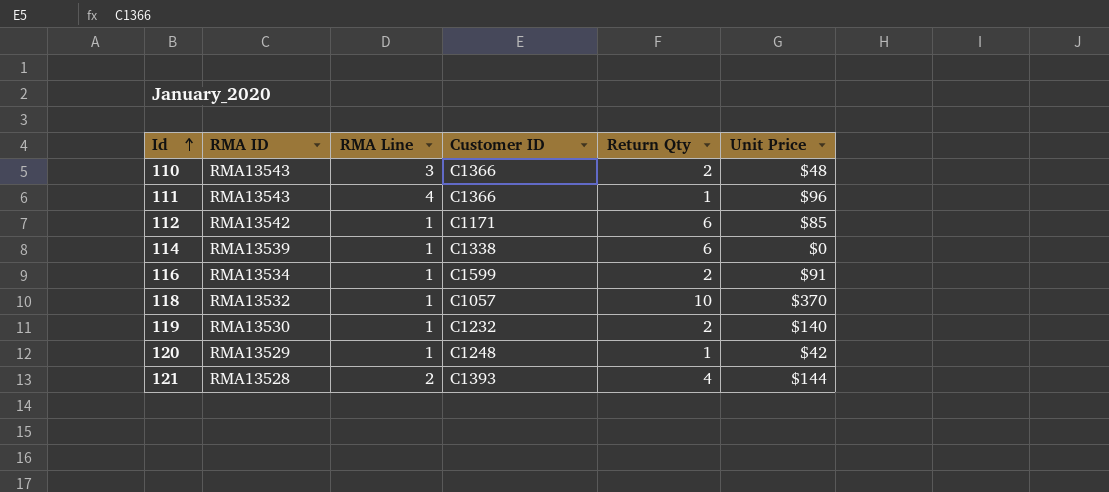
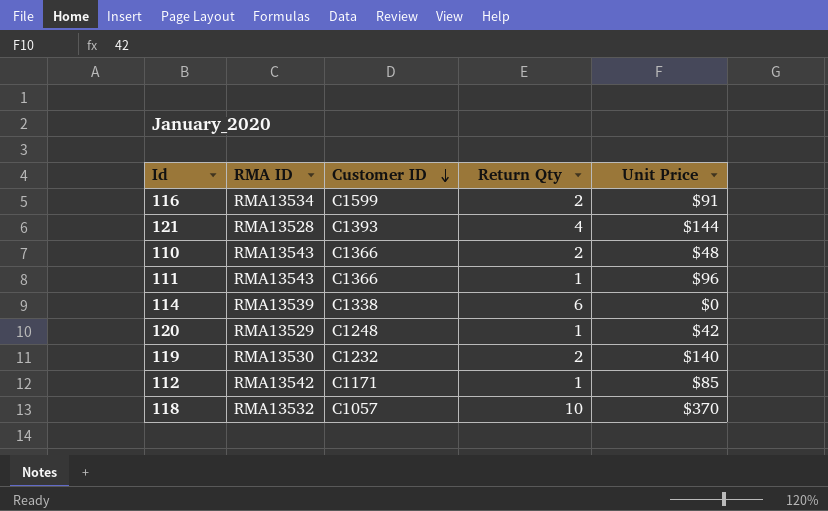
row order: Id ascending -> Customer ID descending
column RMA Line | position: 3 -> none
112 | Return Qty: 6 -> 1

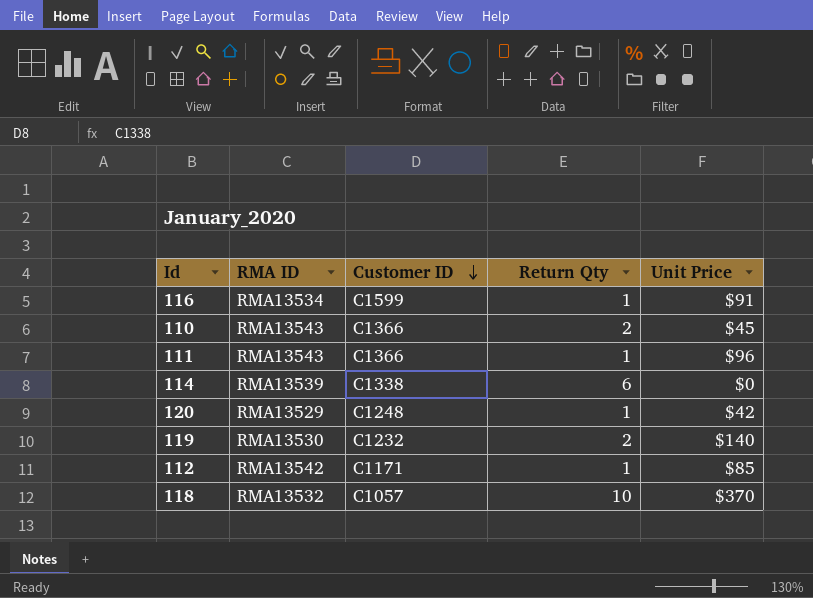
row 121: RMA13528 | C1393 | 4 | $144 -> none
116 | Return Qty: 2 -> 1
110 | Unit Price: $48 -> $45

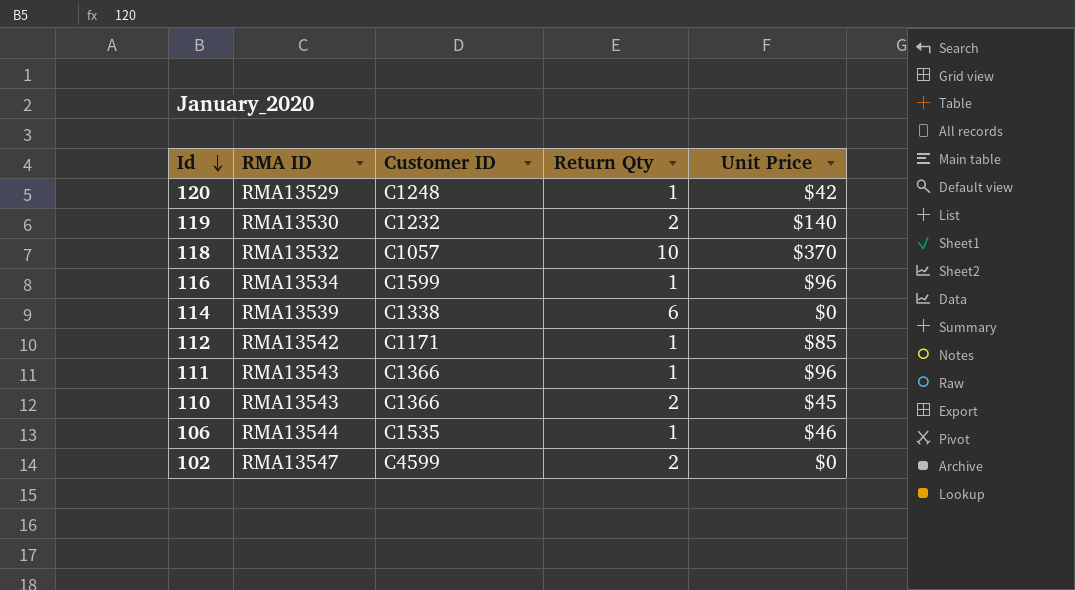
row order: Customer ID descending -> Id descending
116 | Unit Price: $91 -> $96
row 106: none -> RMA13544 | C1535 | 1 | $46
row 102: none -> RMA13547 | C4599 | 2 | $0

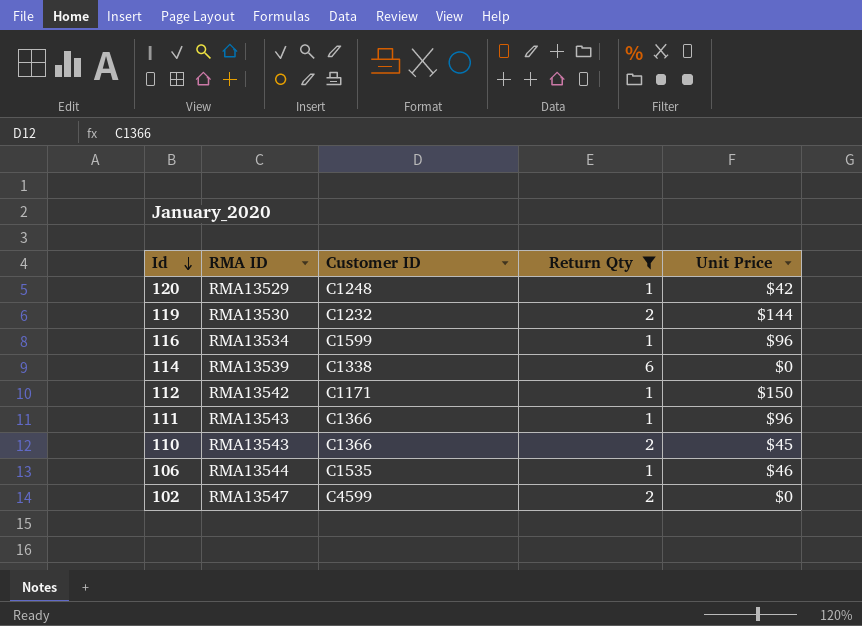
filter: none -> Return Qty != 10
119 | Unit Price: $140 -> $144
112 | Unit Price: $85 -> $150

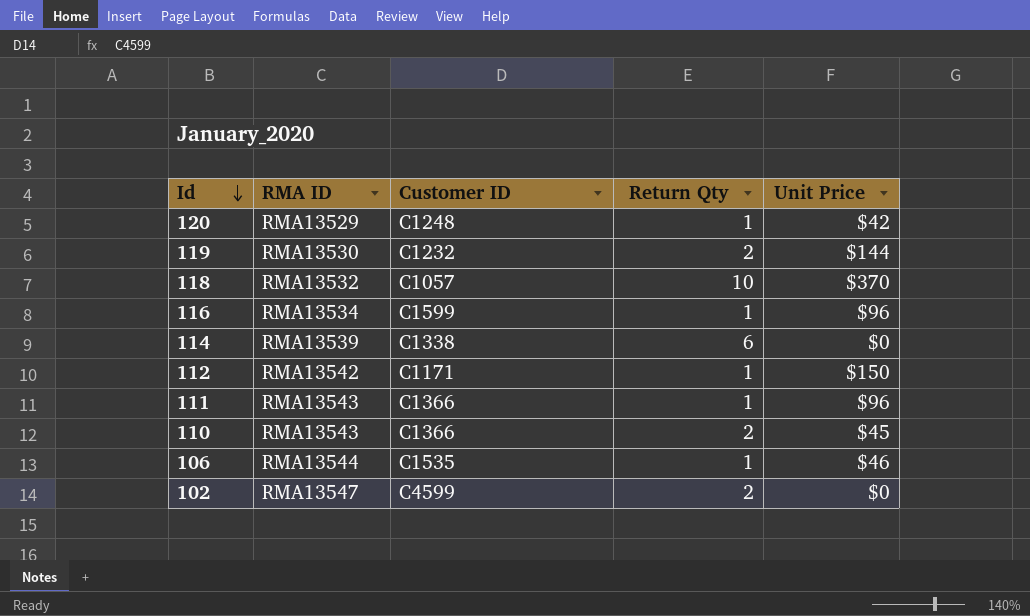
filter: Return Qty != 10 -> none

